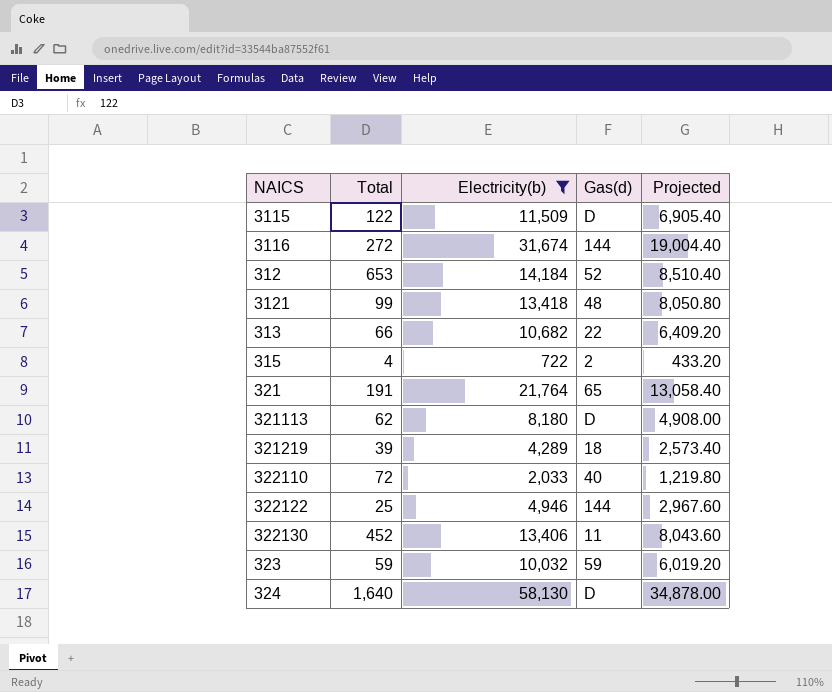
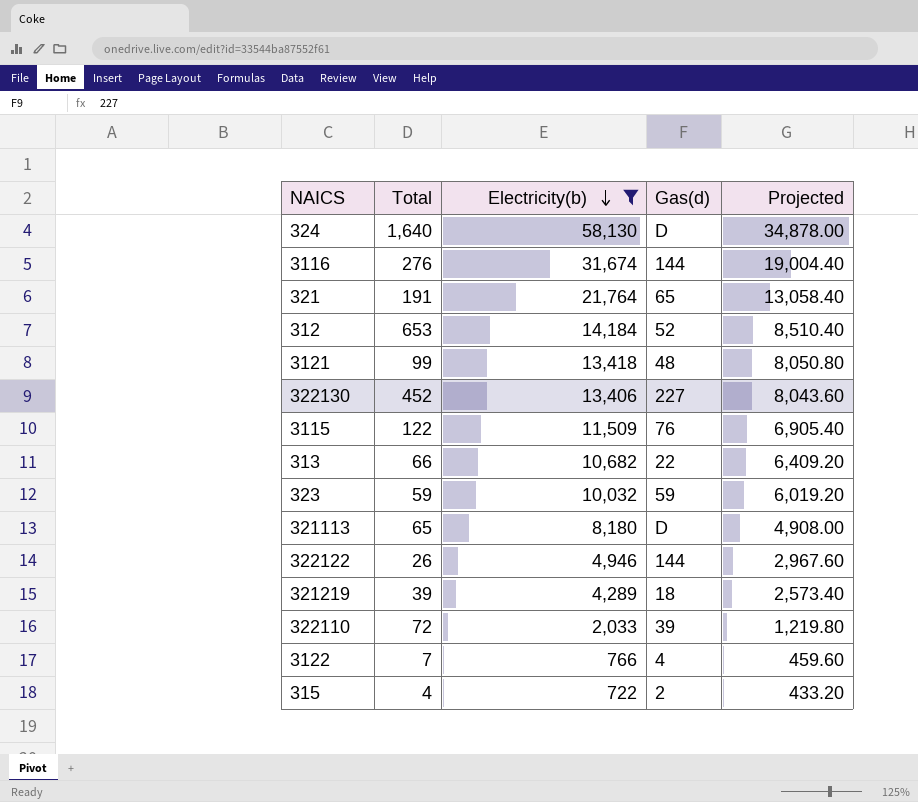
row order: none -> Electricity(b) descending
3116 | Total: 272 -> 276
322130 | Gas(d): 11 -> 227
3115 | Gas(d): D -> 76
321113 | Total: 62 -> 65
322122 | Total: 25 -> 26
322110 | Gas(d): 40 -> 39
row 3122: none -> 7 | 766 | 4 | 459.60

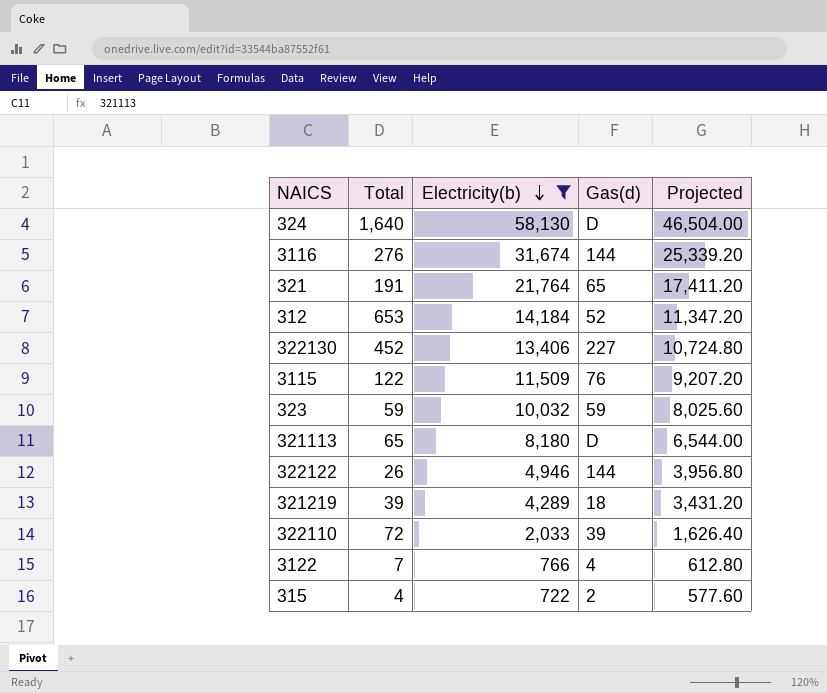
column Projected | formula: [Electricity(b)] * 0.6 -> [Electricity(b)] * 0.8
row 3121: 99 | 13,418 | 48 | 8,050.80 -> none
row 313: 66 | 10,682 | 22 | 6,409.20 -> none

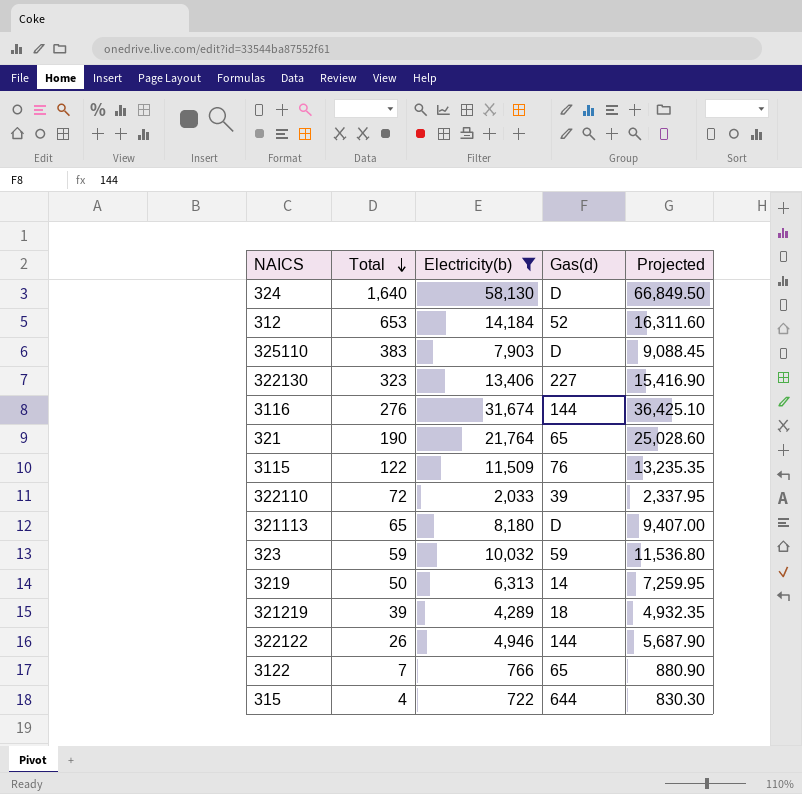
row order: Electricity(b) descending -> Total descending
column Projected | formula: [Electricity(b)] * 0.8 -> [Electricity(b)] * 1.15
row 325110: none -> 383 | 7,903 | D | 9,088.45
322130 | Total: 452 -> 323
321 | Total: 191 -> 190
row 3219: none -> 50 | 6,313 | 14 | 7,259.95
3122 | Gas(d): 4 -> 65
315 | Gas(d): 2 -> 644

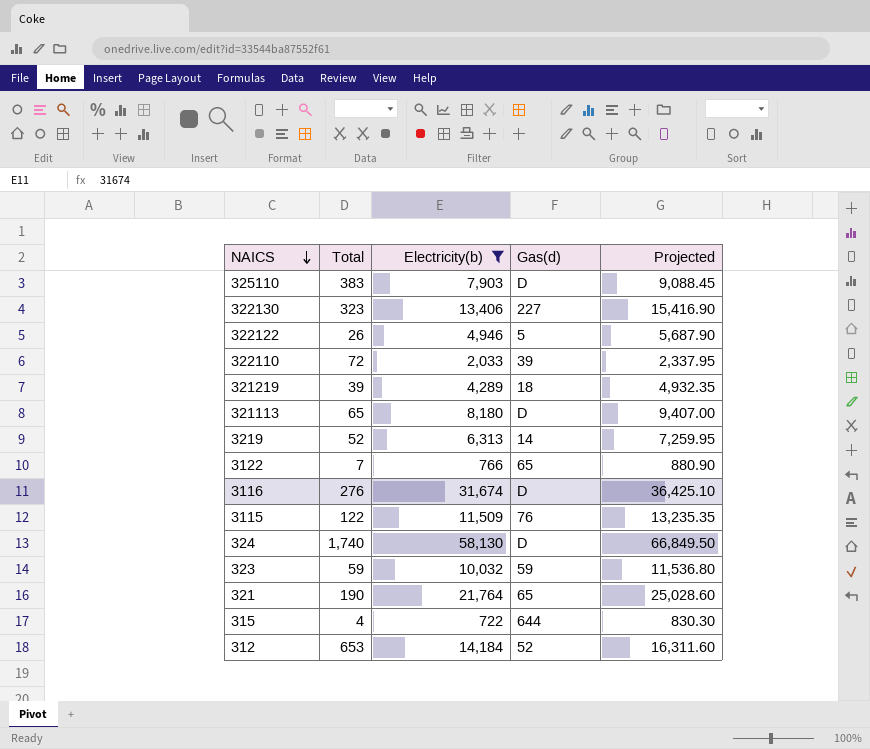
row order: Total descending -> NAICS descending
322122 | Gas(d): 144 -> 5
3219 | Total: 50 -> 52
3116 | Gas(d): 144 -> D
324 | Total: 1,640 -> 1,740

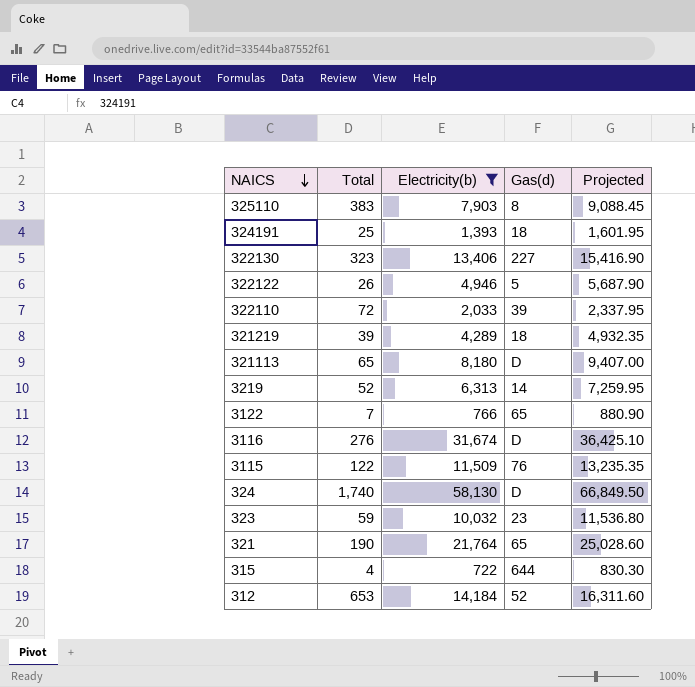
325110 | Gas(d): D -> 8
row 324191: none -> 25 | 1,393 | 18 | 1,601.95
323 | Gas(d): 59 -> 23

